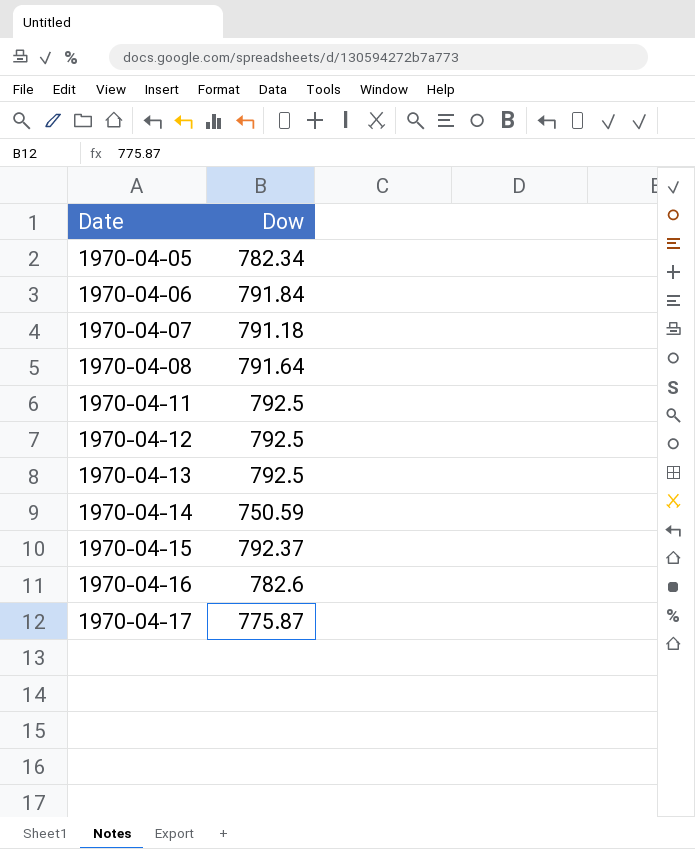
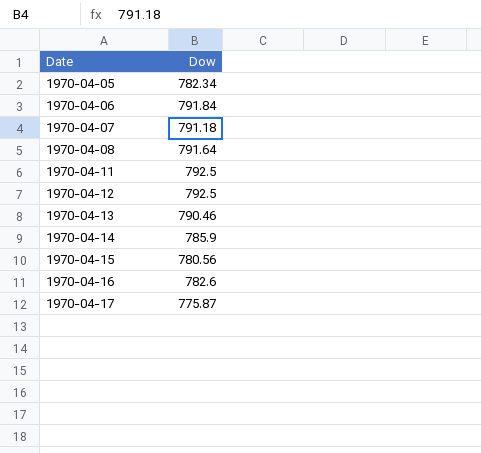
1970-04-13 | Dow: 792.5 -> 790.46
1970-04-14 | Dow: 750.59 -> 785.9
1970-04-15 | Dow: 792.37 -> 780.56

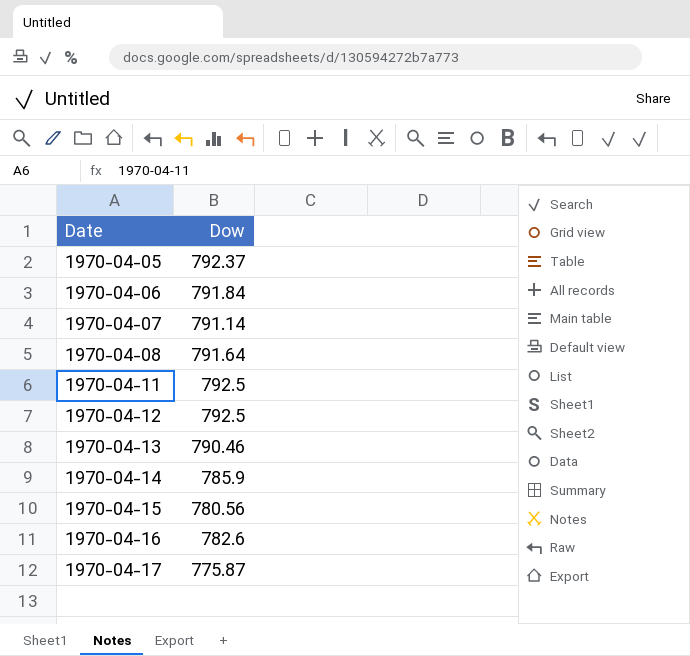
1970-04-05 | Dow: 782.34 -> 792.37
1970-04-07 | Dow: 791.18 -> 791.14

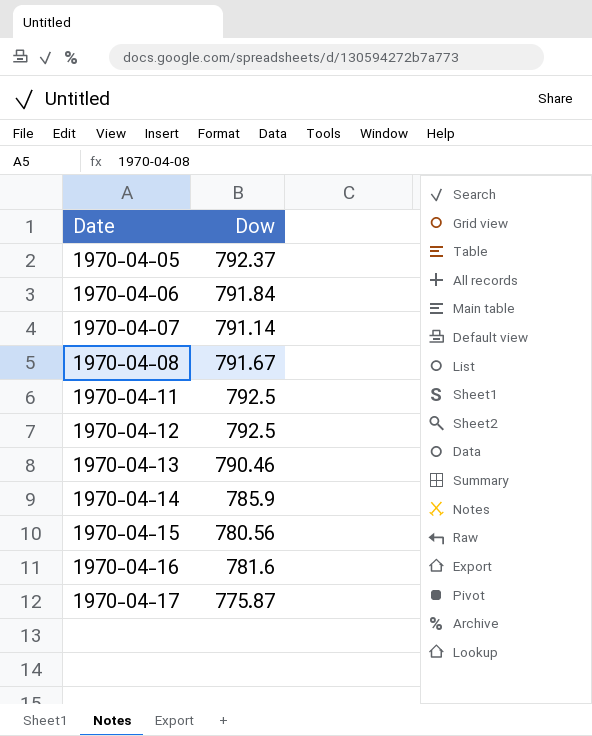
1970-04-08 | Dow: 791.64 -> 791.67
1970-04-16 | Dow: 782.6 -> 781.6

